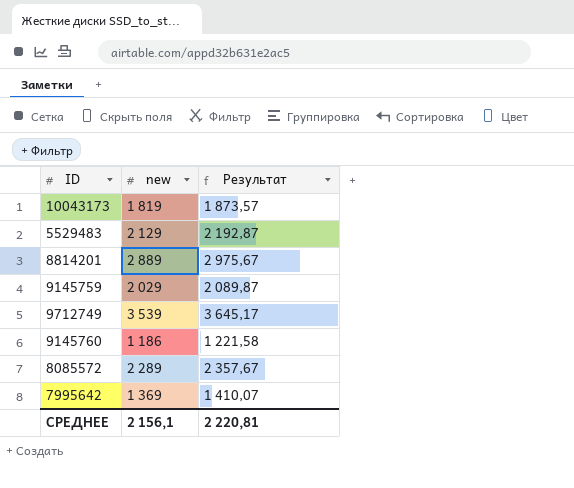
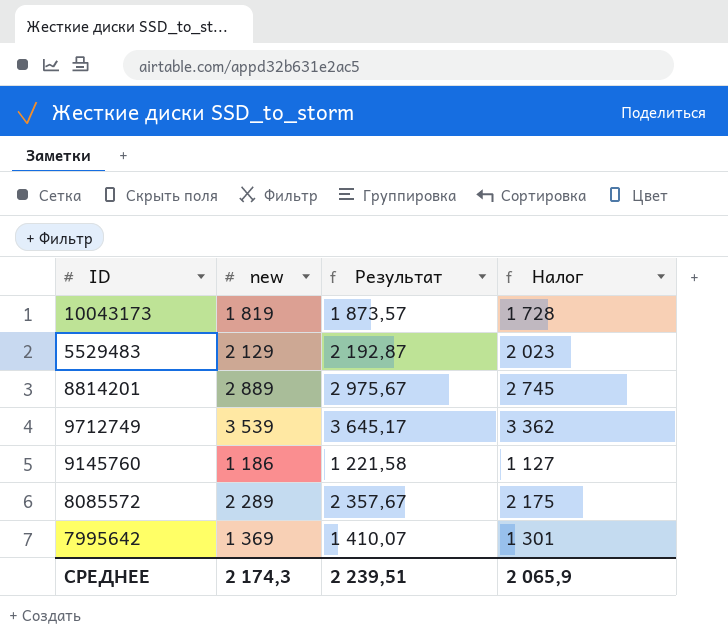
column Налог | formula: none -> [new] * 0,95
row 9145759: 2 029 | 2 089,87 -> none
СРЕДНЕЕ | new: 2 156,1 -> 2 174,3
СРЕДНЕЕ | Результат: 2 220,81 -> 2 239,51

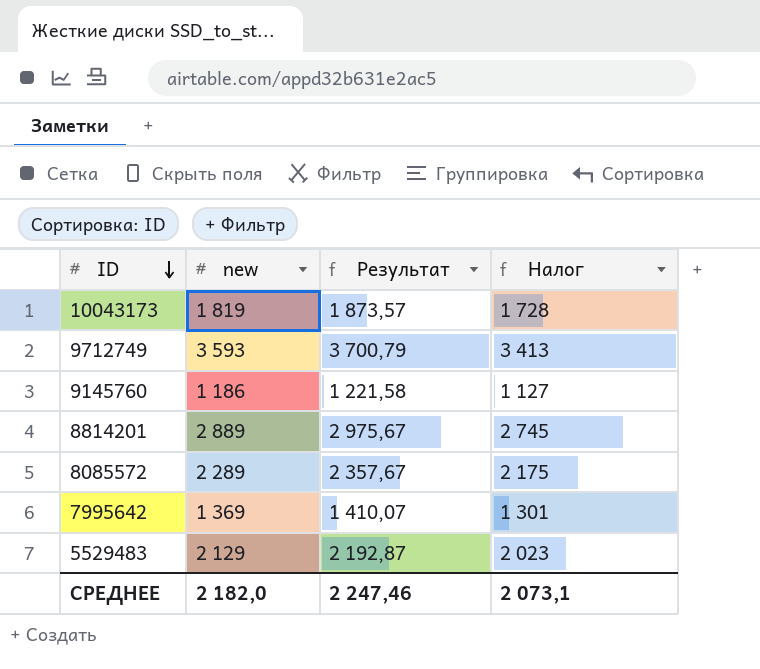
row order: none -> ID descending
9712749 | new: 3 539 -> 3 593
9712749 | Результат: 3 645,17 -> 3 700,79
9712749 | Налог: 3 362 -> 3 413
СРЕДНЕЕ | new: 2 174,3 -> 2 182,0
СРЕДНЕЕ | Результат: 2 239,51 -> 2 247,46
СРЕДНЕЕ | Налог: 2 065,9 -> 2 073,1

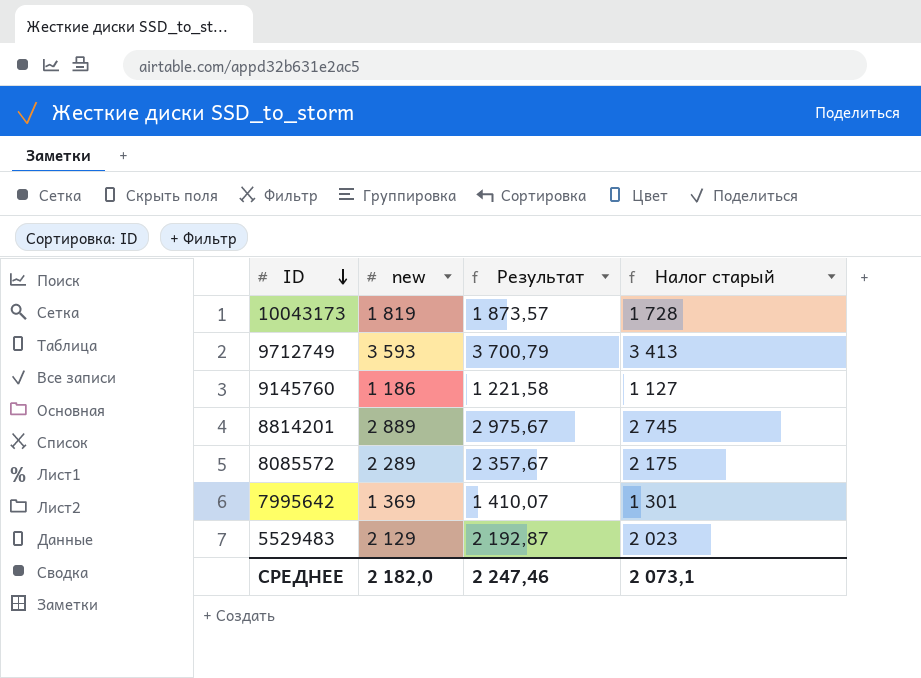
column name: Налог -> Налог старый

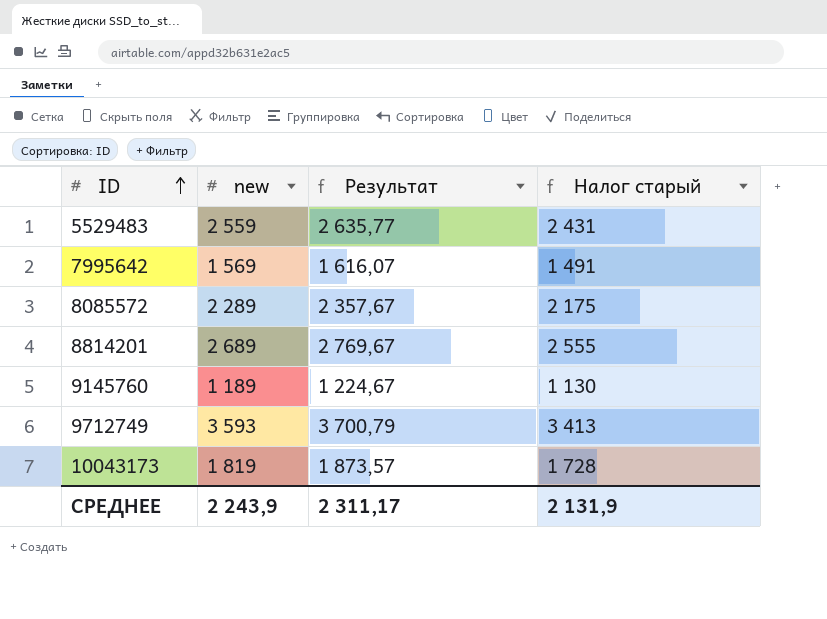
row order: ID descending -> ID ascending
5529483 | new: 2 129 -> 2 559
5529483 | Результат: 2 192,87 -> 2 635,77
5529483 | Налог старый: 2 023 -> 2 431
7995642 | new: 1 369 -> 1 569
7995642 | Результат: 1 410,07 -> 1 616,07
7995642 | Налог старый: 1 301 -> 1 491
8814201 | new: 2 889 -> 2 689
8814201 | Результат: 2 975,67 -> 2 769,67
8814201 | Налог старый: 2 745 -> 2 555
9145760 | new: 1 186 -> 1 189
9145760 | Результат: 1 221,58 -> 1 224,67
9145760 | Налог старый: 1 127 -> 1 130
СРЕДНЕЕ | new: 2 182,0 -> 2 243,9
СРЕДНЕЕ | Результат: 2 247,46 -> 2 311,17
СРЕДНЕЕ | Налог старый: 2 073,1 -> 2 131,9

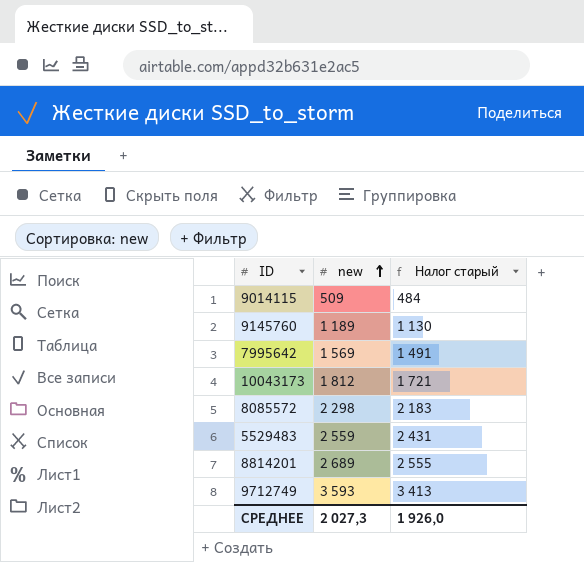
row order: ID ascending -> new ascending
column Результат | formula: [new] * 1,03 -> none
row 9014115: none -> 509 | 484
10043173 | new: 1 819 -> 1 812
10043173 | Налог старый: 1 728 -> 1 721
8085572 | new: 2 289 -> 2 298
8085572 | Налог старый: 2 175 -> 2 183
СРЕДНЕЕ | new: 2 243,9 -> 2 027,3
СРЕДНЕЕ | Налог старый: 2 131,9 -> 1 926,0

